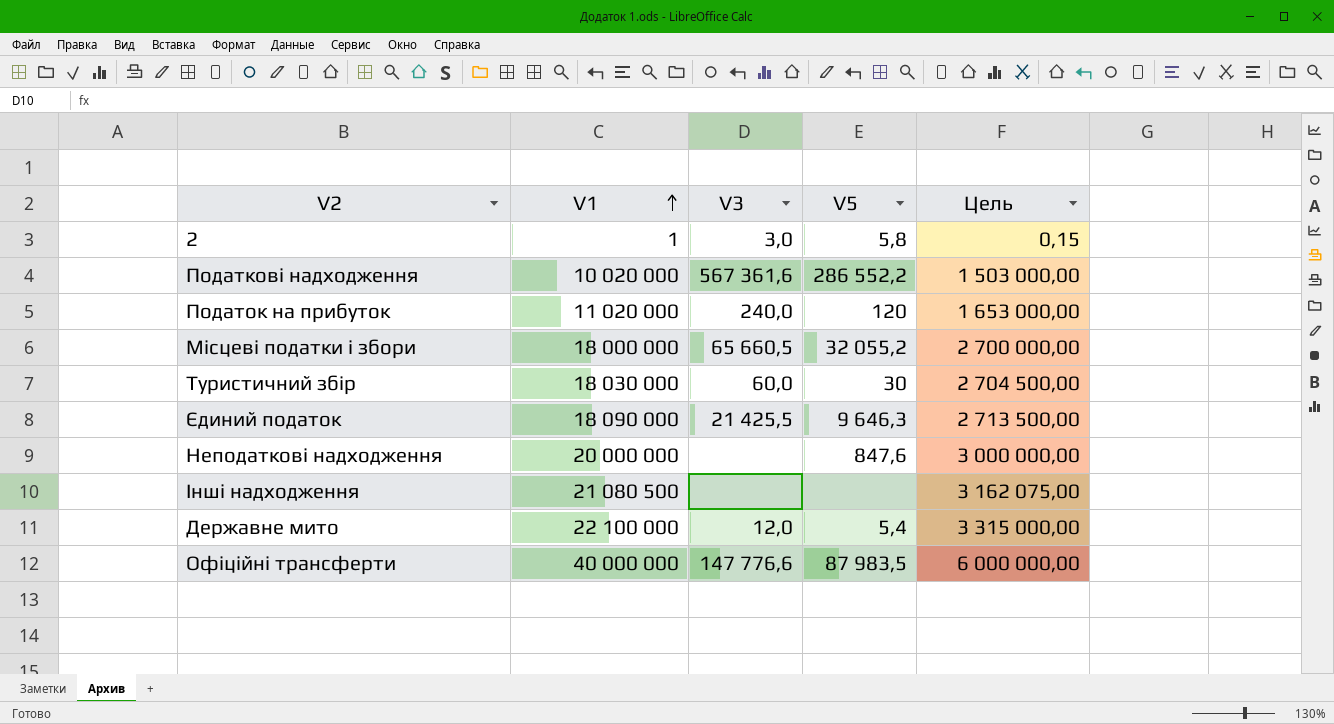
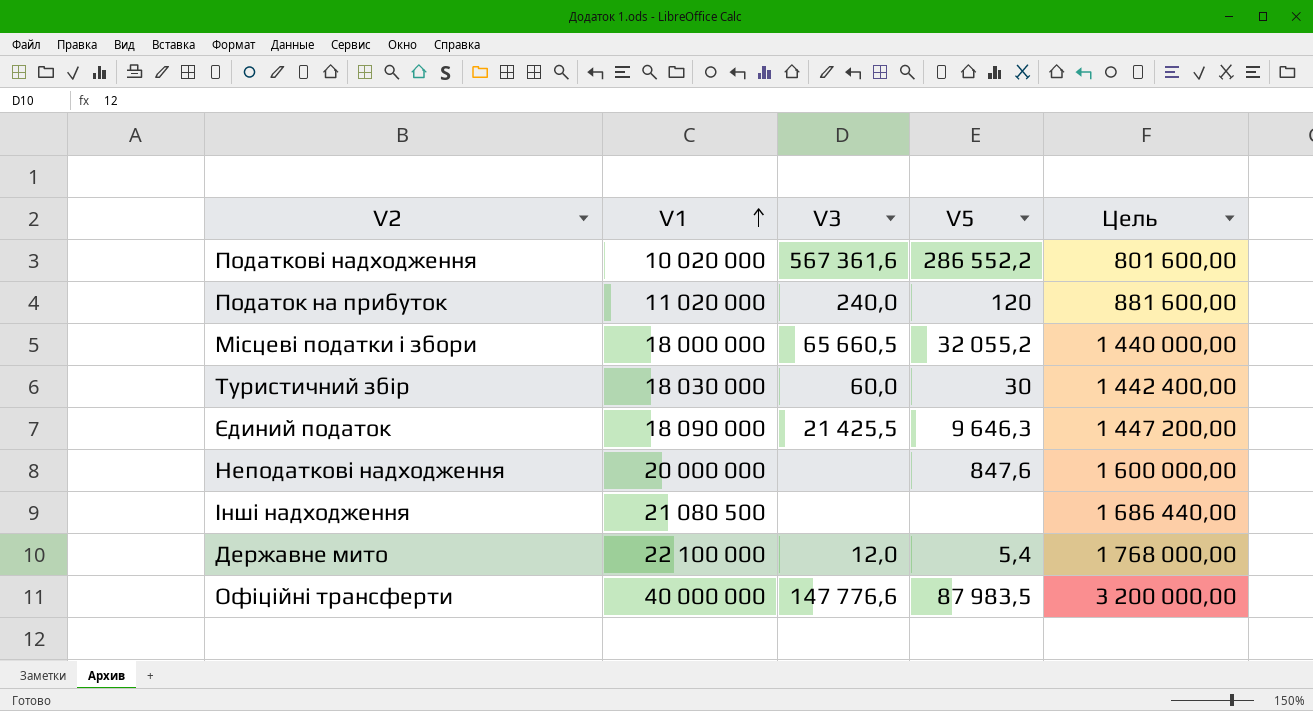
column Цель | formula: [V1] * 0,15 -> [V1] * 0,08
row 2: 1 | 3,0 | 5,8 | 0,15 -> none

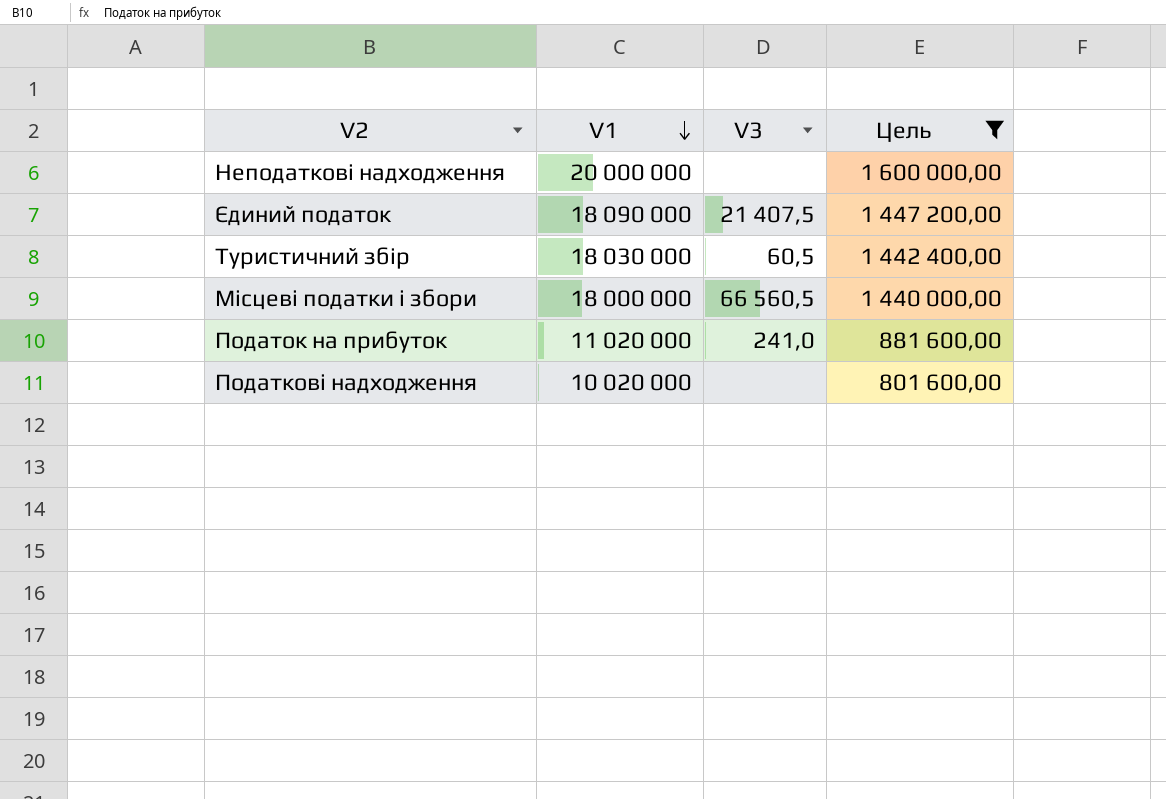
filter: none -> Цель <= 1 600 000,00
row order: V1 ascending -> V1 descending
column V5 | position: 4 -> none
Єдиний податок | V3: 21 425,5 -> 21 407,5
Туристичний збір | V3: 60,0 -> 60,5
Місцеві податки і збори | V3: 65 660,5 -> 66 560,5
Податок на прибуток | V3: 240,0 -> 241,0
Податкові надходження | V3: 567 361,6 -> none

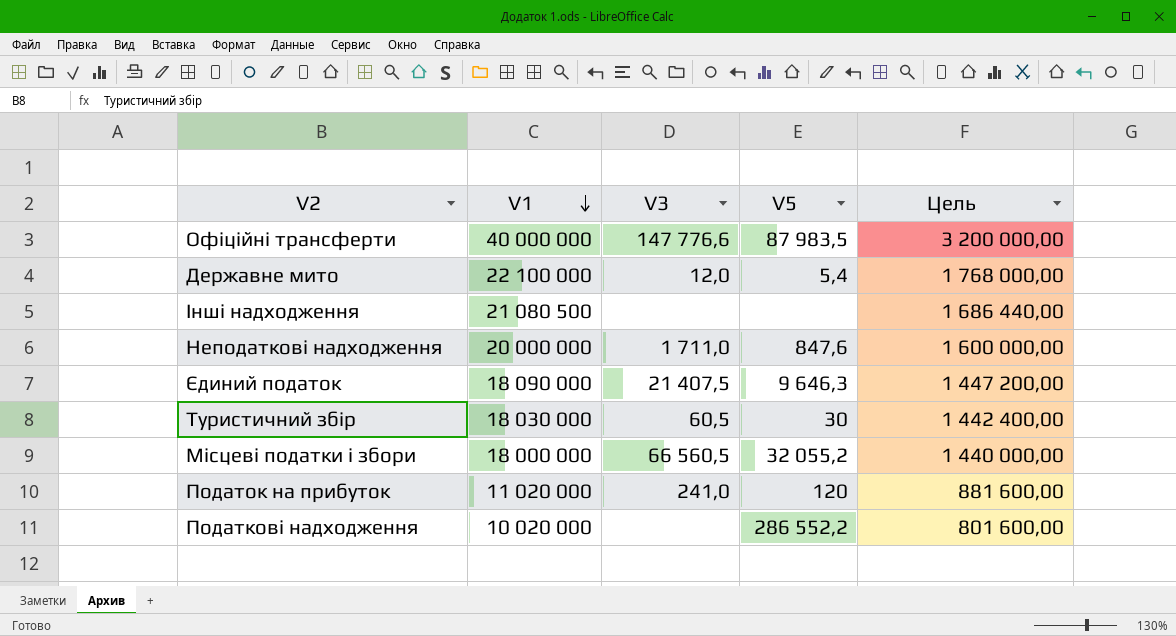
filter: Цель <= 1 600 000,00 -> none
column V5 | position: none -> 4
Неподаткові надходження | V3: none -> 1 711,0

